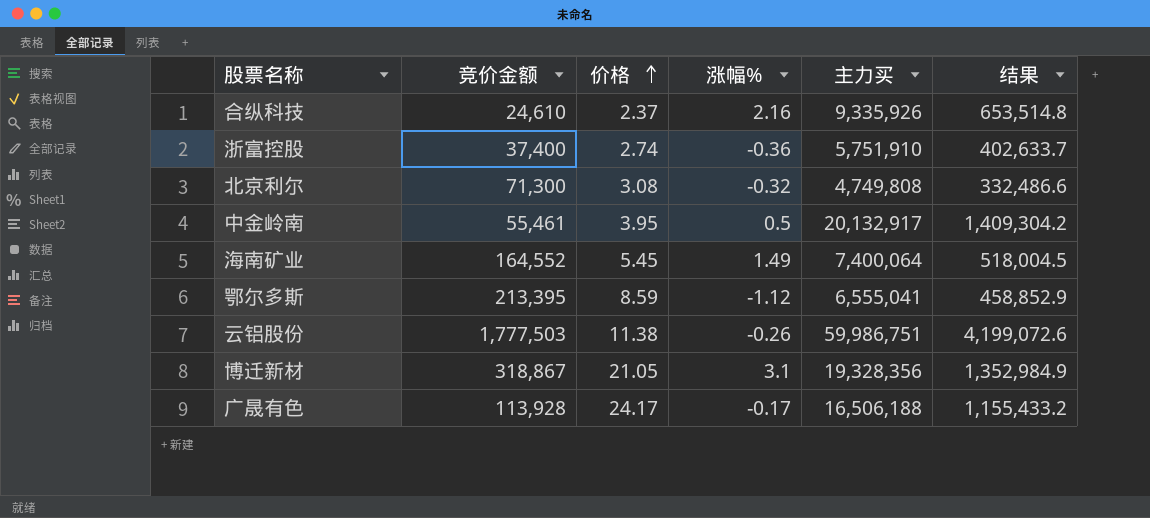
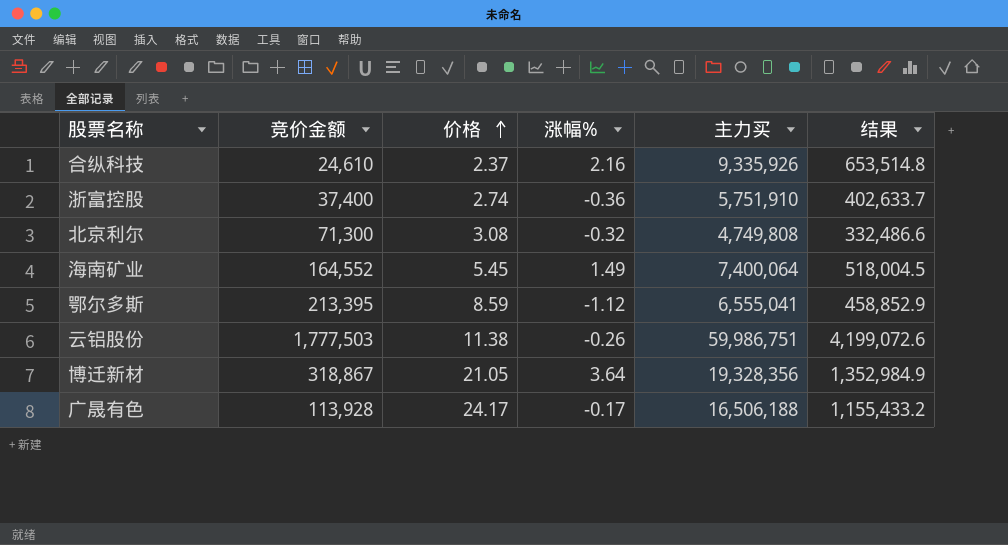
row 中金岭南: 55,461 | 3.95 | 0.5 | 20,132,917 | 1,409,304.2 -> none
博迁新材 | 涨幅%: 3.1 -> 3.64

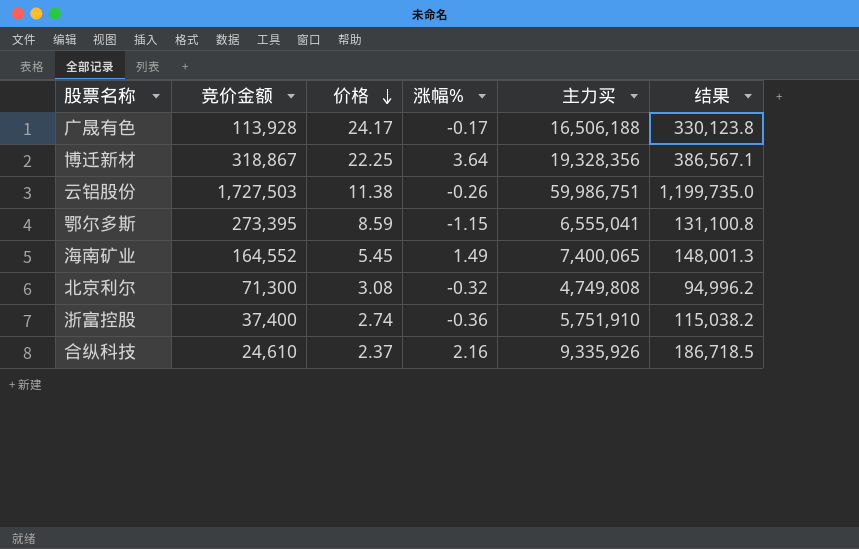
row order: 价格 ascending -> 价格 descending
column 结果 | formula: [主力买] * 0.07 -> [主力买] * 0.02
博迁新材 | 价格: 21.05 -> 22.25
云铝股份 | 竞价金额: 1,777,503 -> 1,727,503
鄂尔多斯 | 竞价金额: 213,395 -> 273,395
鄂尔多斯 | 涨幅%: -1.12 -> -1.15
海南矿业 | 主力买: 7,400,064 -> 7,400,065

